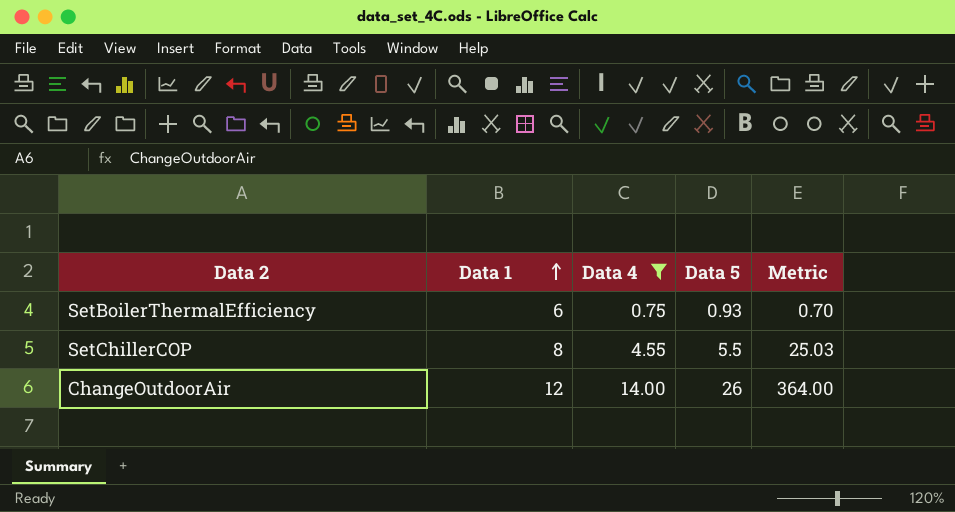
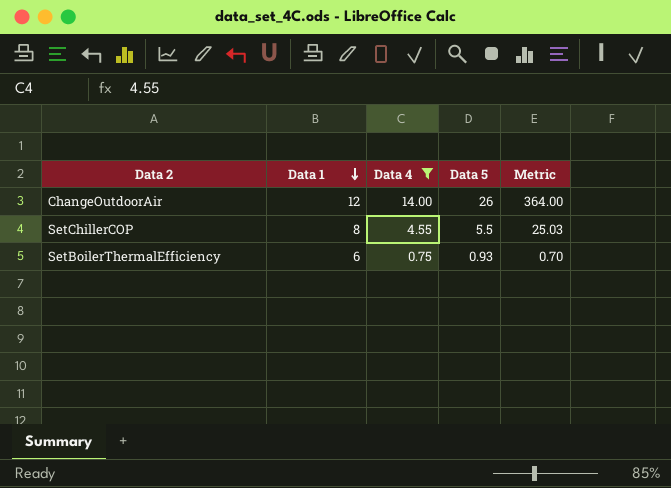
row order: Data 1 ascending -> Data 1 descending

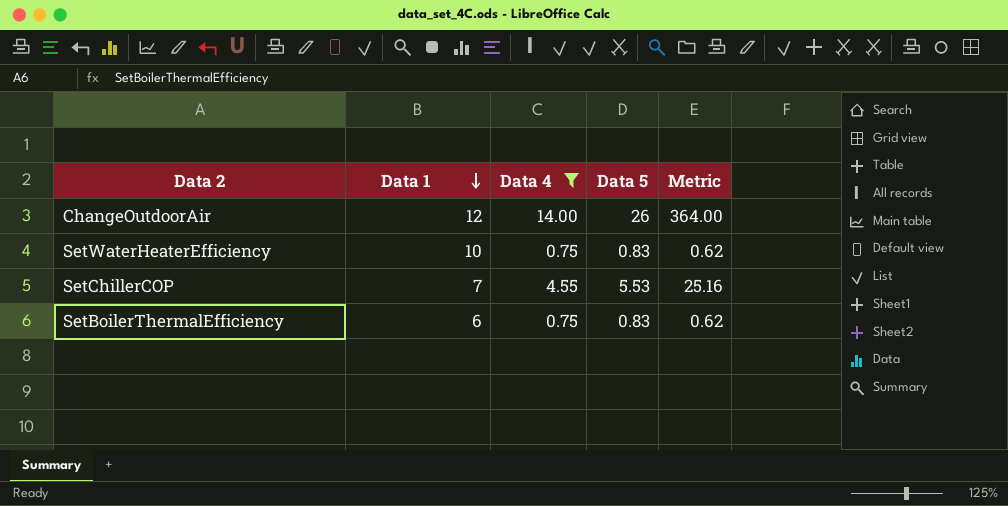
row SetWaterHeaterEfficiency: none -> 10 | 0.75 | 0.83 | 0.62
SetChillerCOP | Data 1: 8 -> 7
SetChillerCOP | Data 5: 5.5 -> 5.53
SetChillerCOP | Metric: 25.03 -> 25.16
SetBoilerThermalEfficiency | Data 5: 0.93 -> 0.83
SetBoilerThermalEfficiency | Metric: 0.70 -> 0.62

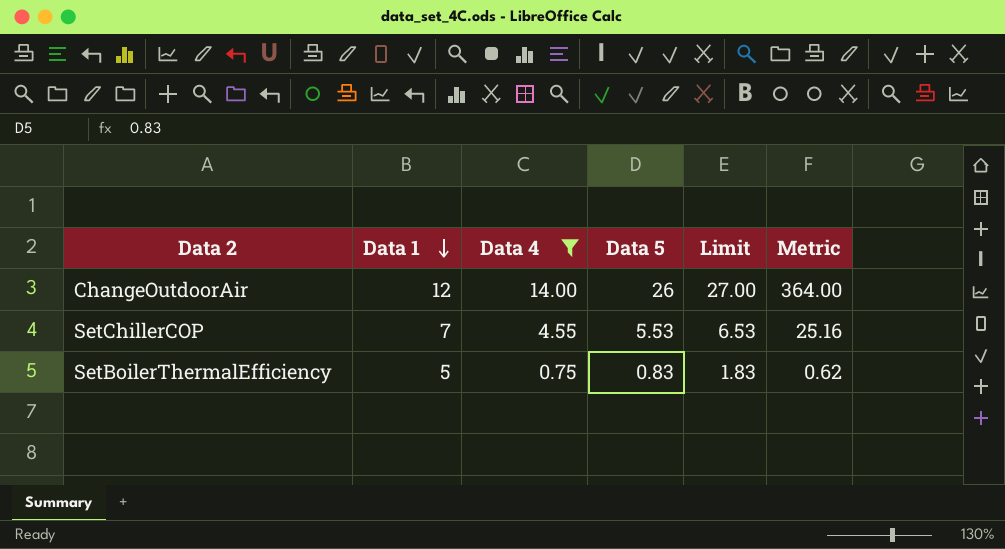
column Limit | formula: none -> [Data 5] + 1
row SetWaterHeaterEfficiency: 10 | 0.75 | 0.83 | 0.62 -> none
SetBoilerThermalEfficiency | Data 1: 6 -> 5

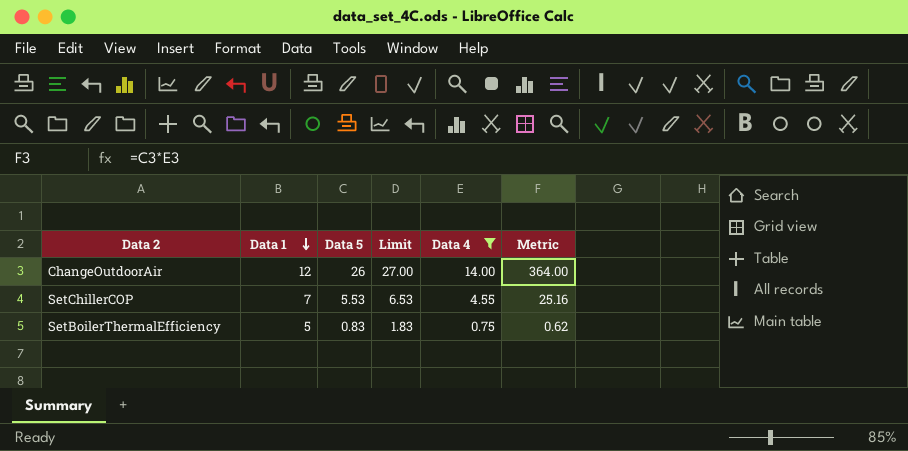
column Data 4 | position: 3 -> 5

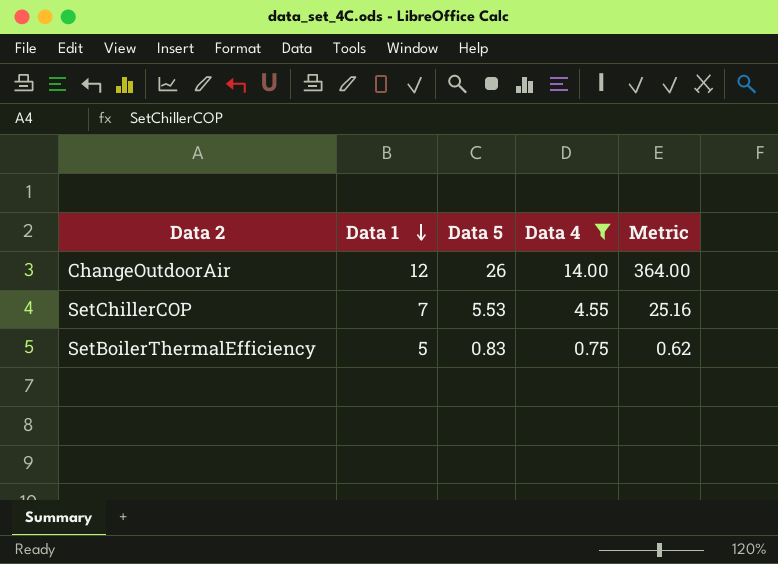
column Limit | formula: [Data 5] + 1 -> none

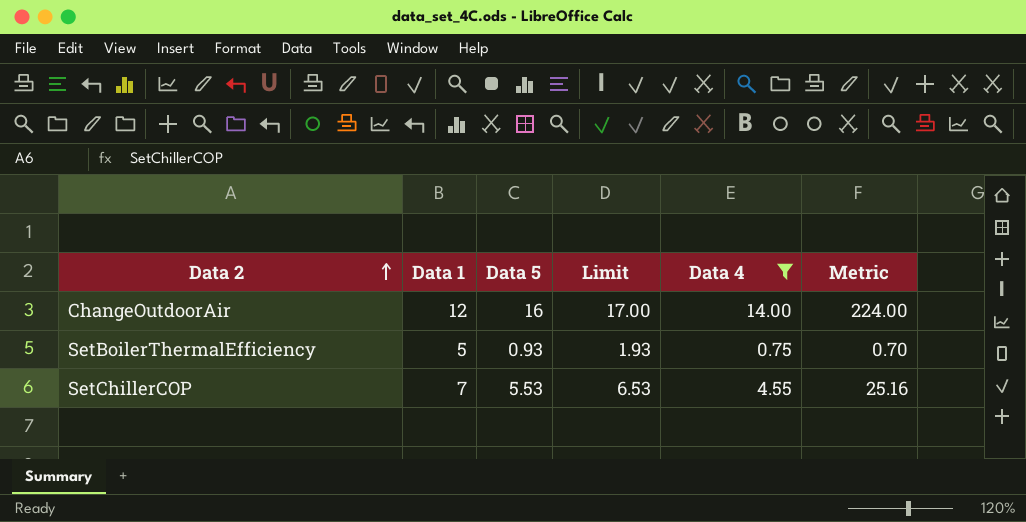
row order: Data 1 descending -> Data 2 ascending
column Limit | formula: none -> [Data 5] + 1
ChangeOutdoorAir | Data 5: 26 -> 16
ChangeOutdoorAir | Metric: 364.00 -> 224.00
SetBoilerThermalEfficiency | Data 5: 0.83 -> 0.93
SetBoilerThermalEfficiency | Metric: 0.62 -> 0.70

